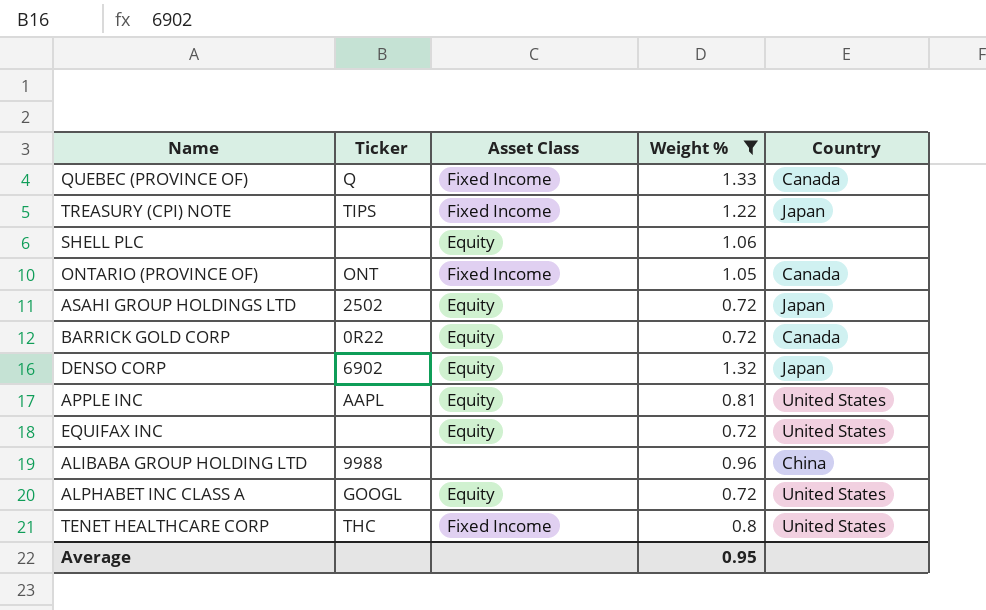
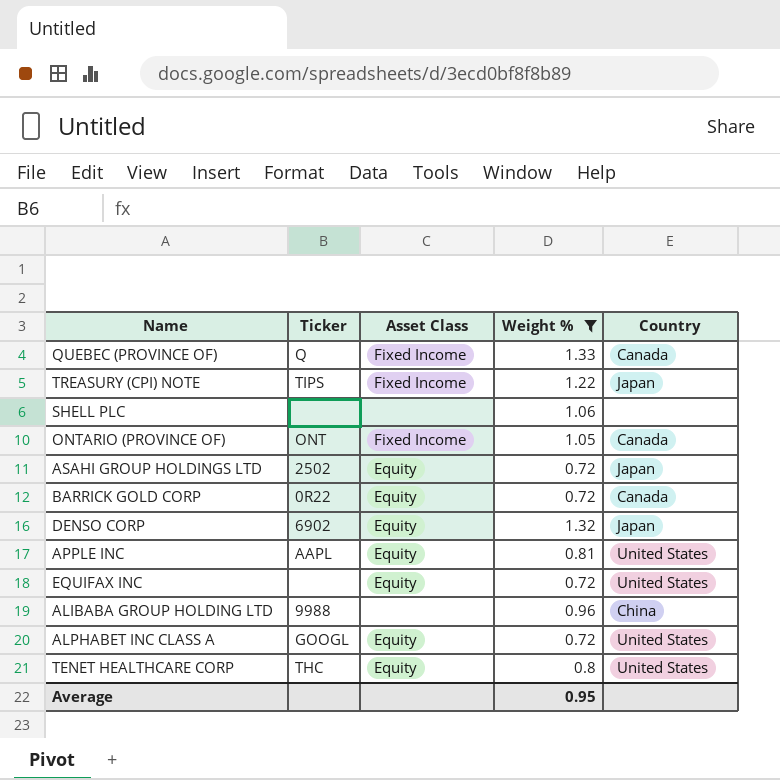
SHELL PLC | Asset Class: Equity -> none
TENET HEALTHCARE CORP | Asset Class: Fixed Income -> Equity

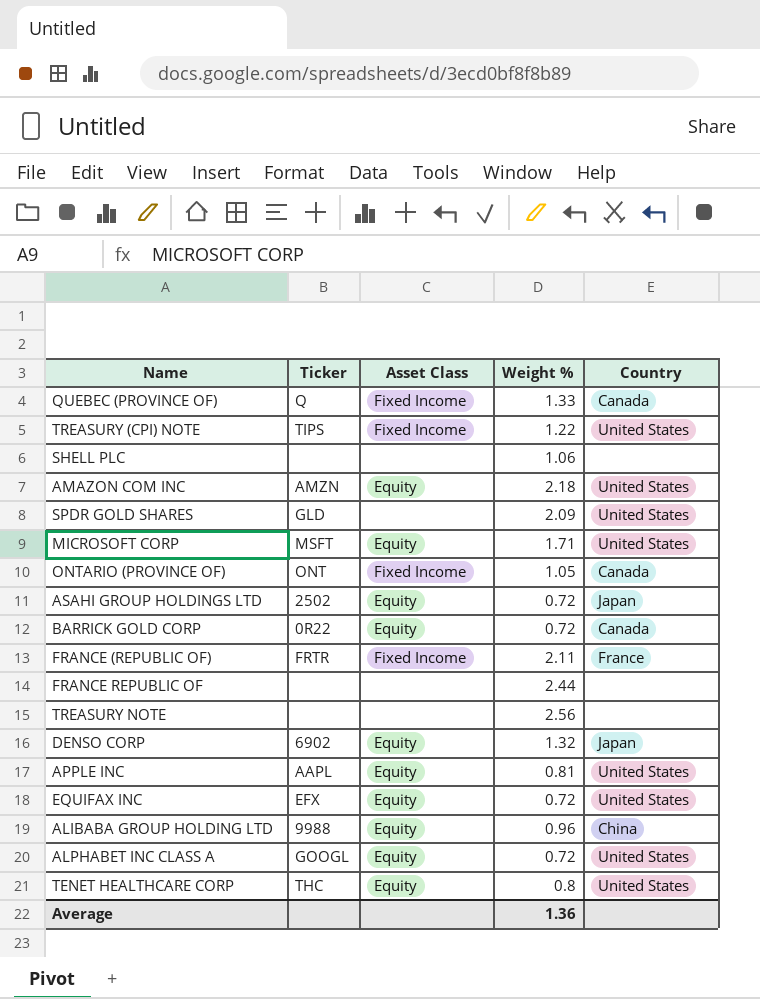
filter: Weight % <= 1.33 -> none
TREASURY (CPI) NOTE | Country: Japan -> United States
EQUIFAX INC | Ticker: none -> EFX
ALIBABA GROUP HOLDING LTD | Asset Class: none -> Equity
Average | Weight %: 0.95 -> 1.36

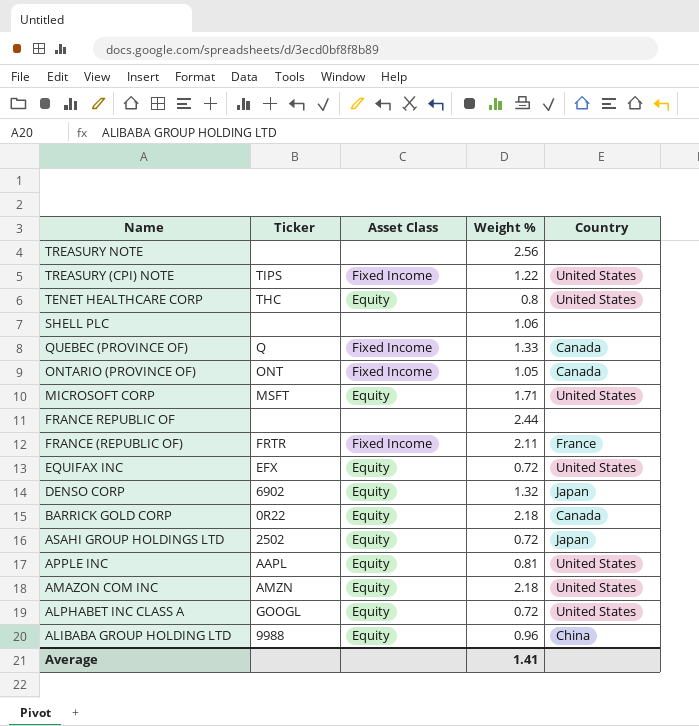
row order: none -> Name descending
row SPDR GOLD SHARES: GLD | none | 2.09 | United States -> none
BARRICK GOLD CORP | Weight %: 0.72 -> 2.18
Average | Weight %: 1.36 -> 1.41

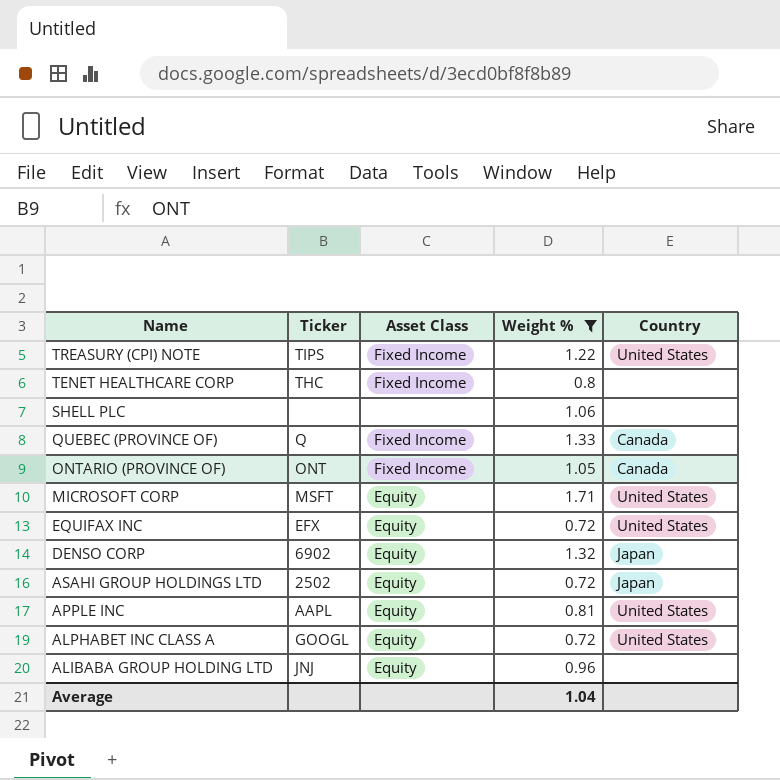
filter: none -> Weight % <= 1.71
TENET HEALTHCARE CORP | Asset Class: Equity -> Fixed Income
TENET HEALTHCARE CORP | Country: United States -> none
ALIBABA GROUP HOLDING LTD | Ticker: 9988 -> JNJ
ALIBABA GROUP HOLDING LTD | Country: China -> none
Average | Weight %: 1.41 -> 1.04

